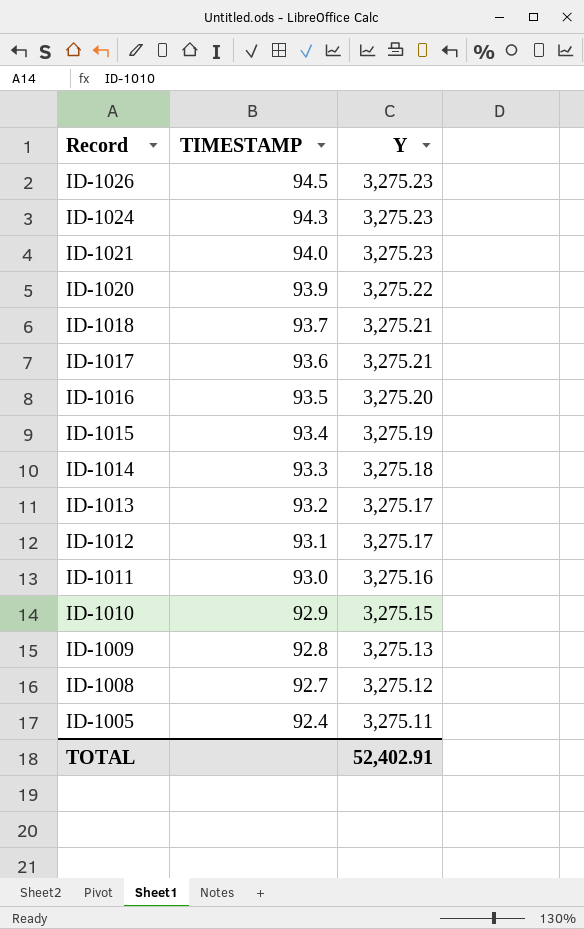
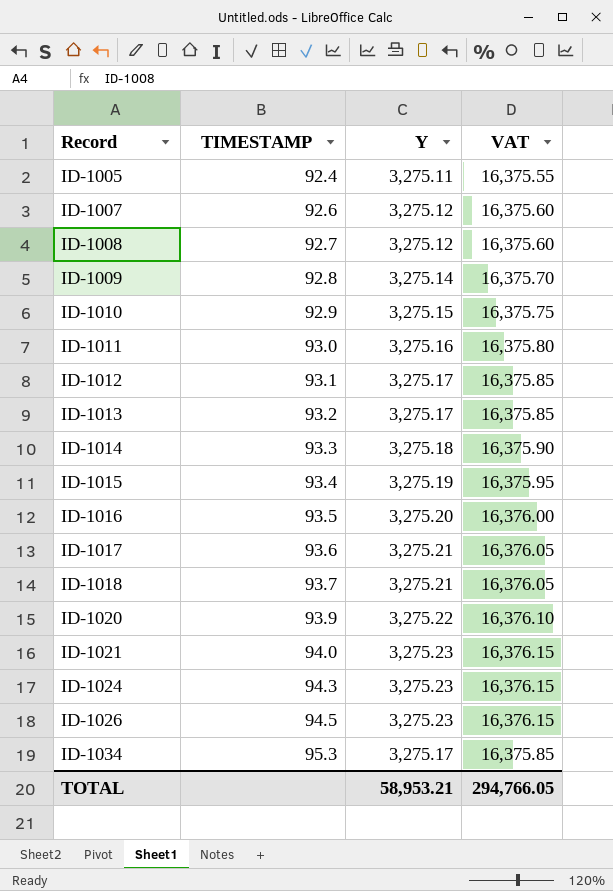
row order: Record descending -> Record ascending
column VAT | formula: none -> [Y] * 5
row ID-1007: none -> 92.6 | 3,275.12 | 16,375.60
ID-1009 | Y: 3,275.13 -> 3,275.14
row ID-1034: none -> 95.3 | 3,275.17 | 16,375.85
TOTAL | Y: 52,402.91 -> 58,953.21

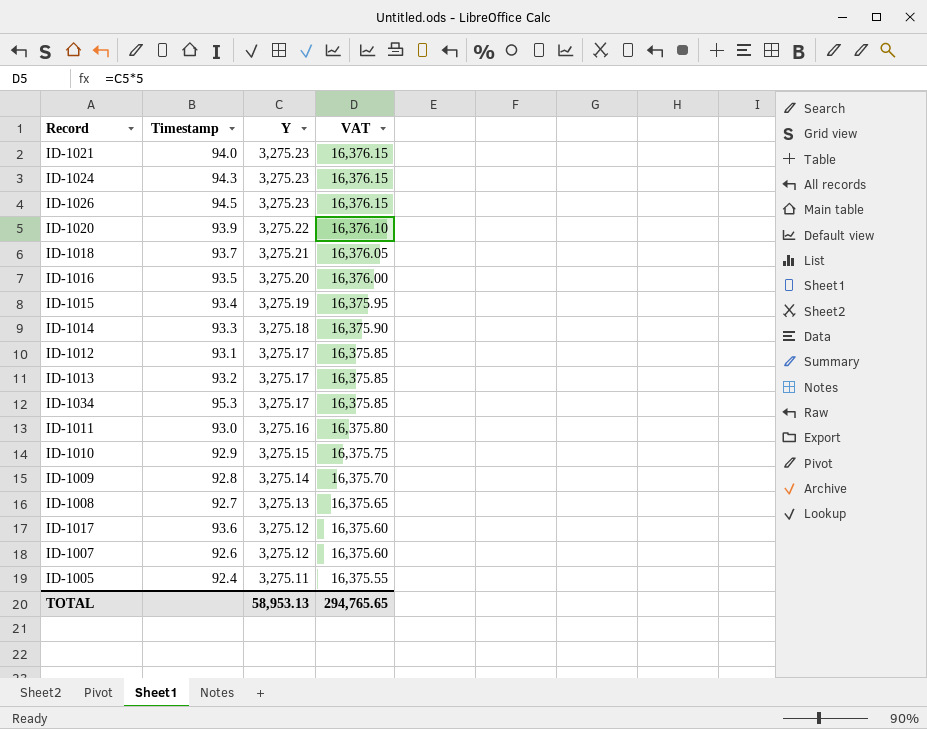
row order: Record ascending -> Y descending
column name: TIMESTAMP -> Timestamp
ID-1008 | Y: 3,275.12 -> 3,275.13
ID-1008 | VAT: 16,375.60 -> 16,375.65
ID-1017 | Y: 3,275.21 -> 3,275.12
ID-1017 | VAT: 16,376.05 -> 16,375.60
TOTAL | Y: 58,953.21 -> 58,953.13
TOTAL | VAT: 294,766.05 -> 294,765.65

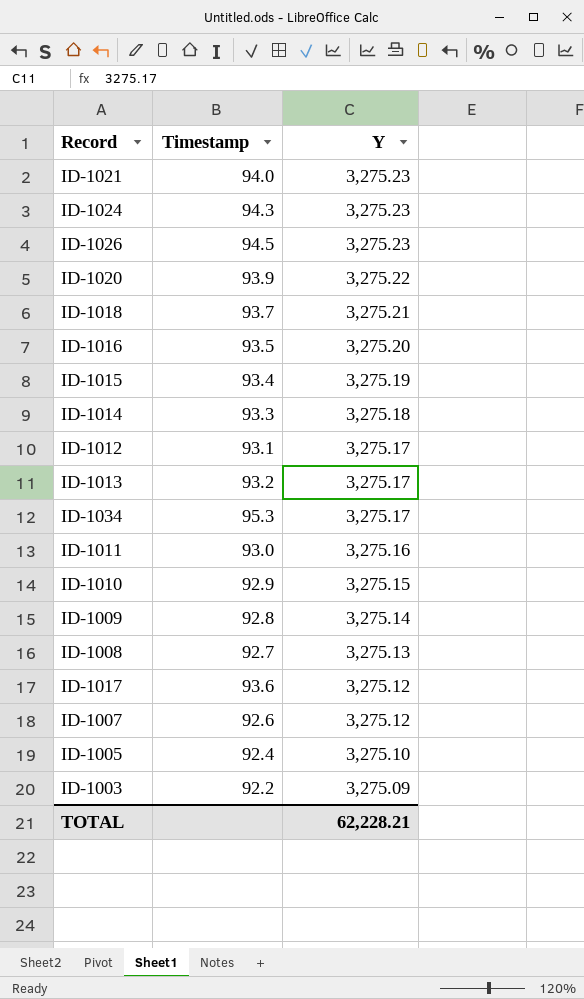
column VAT | formula: [Y] * 5 -> none
ID-1005 | Y: 3,275.11 -> 3,275.10
row ID-1003: none -> 92.2 | 3,275.09
TOTAL | Y: 58,953.13 -> 62,228.21

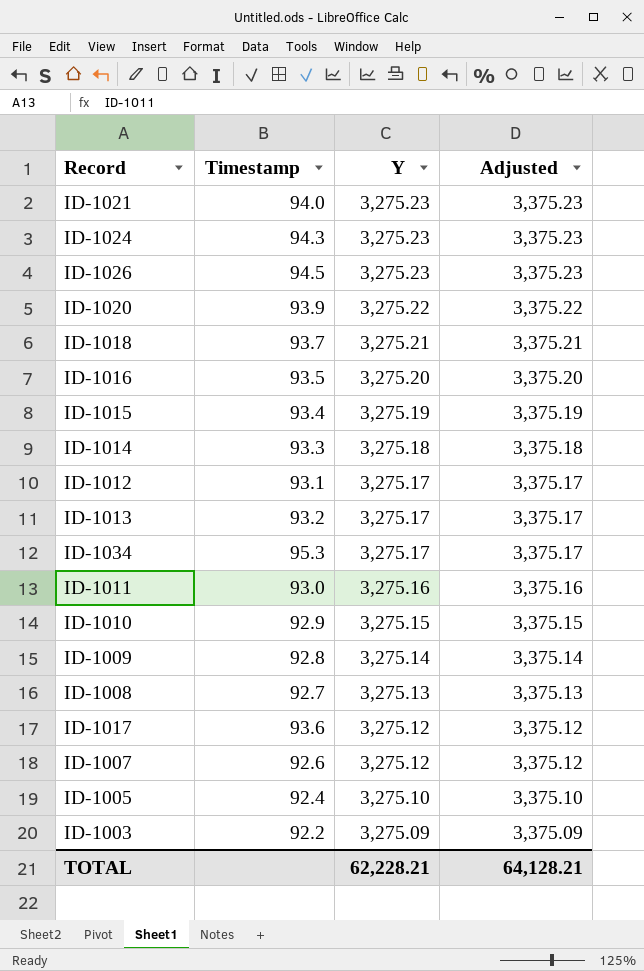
column Adjusted | formula: none -> [Y] + 100

